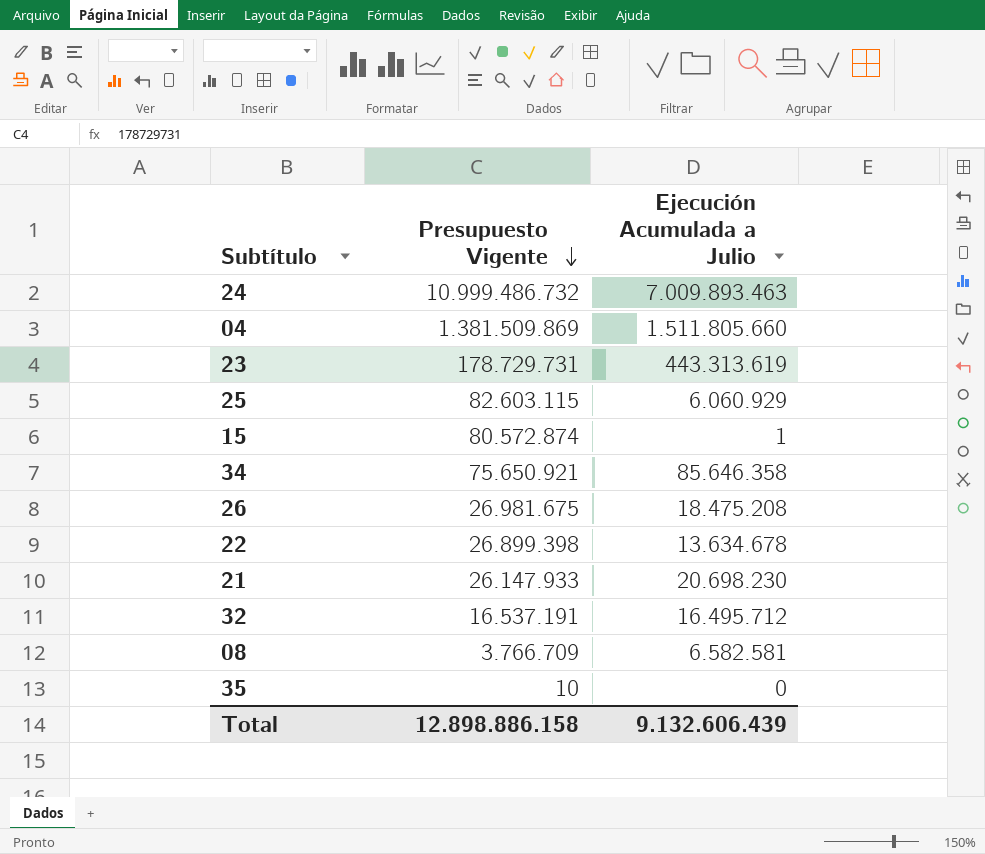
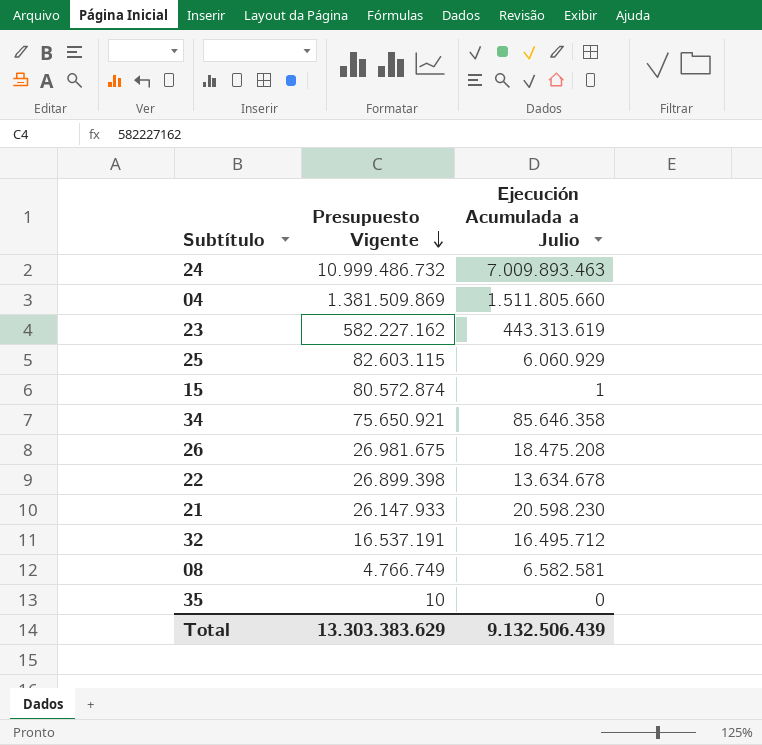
23 | Presupuesto Vigente: 178.729.731 -> 582.227.162
21 | Ejecución Acumulada a Julio: 20.698.230 -> 20.598.230
08 | Presupuesto Vigente: 3.766.709 -> 4.766.749
Total | Presupuesto Vigente: 12.898.886.158 -> 13.303.383.629
Total | Ejecución Acumulada a Julio: 9.132.606.439 -> 9.132.506.439

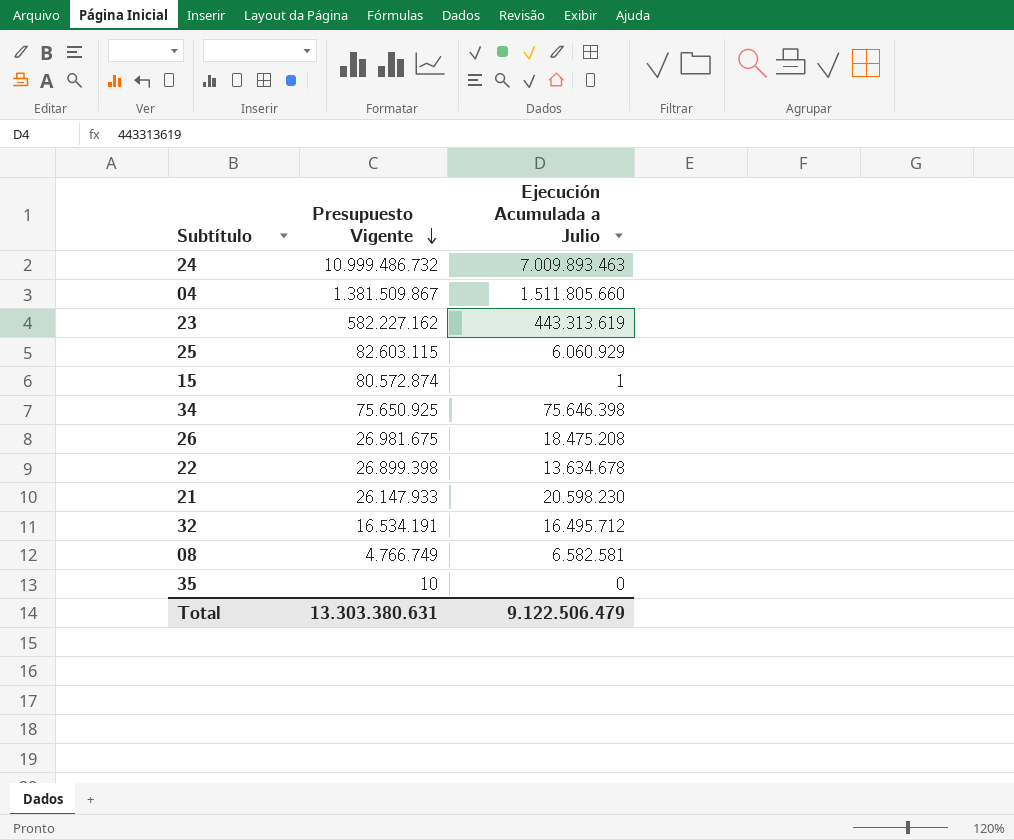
04 | Presupuesto Vigente: 1.381.509.869 -> 1.381.509.867
34 | Presupuesto Vigente: 75.650.921 -> 75.650.925
34 | Ejecución Acumulada a Julio: 85.646.358 -> 75.646.398
32 | Presupuesto Vigente: 16.537.191 -> 16.534.191
Total | Presupuesto Vigente: 13.303.383.629 -> 13.303.380.631
Total | Ejecución Acumulada a Julio: 9.132.506.439 -> 9.122.506.479

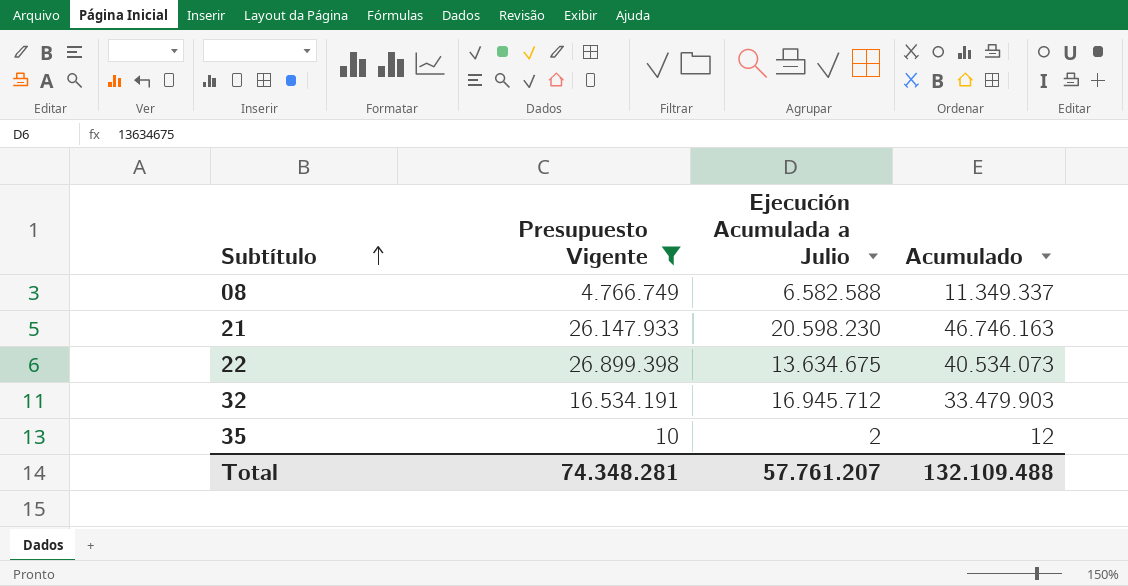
filter: none -> Presupuesto Vigente <= 26.899.398
row order: Presupuesto Vigente descending -> Subtítulo ascending
column Acumulado | formula: none -> [Presupuesto Vigente] + [Ejecución Acumulada a Julio]
08 | Ejecución Acumulada a Julio: 6.582.581 -> 6.582.588
22 | Ejecución Acumulada a Julio: 13.634.678 -> 13.634.675
32 | Ejecución Acumulada a Julio: 16.495.712 -> 16.945.712
35 | Ejecución Acumulada a Julio: 0 -> 2
Total | Presupuesto Vigente: 13.303.380.631 -> 74.348.281
Total | Ejecución Acumulada a Julio: 9.122.506.479 -> 57.761.207

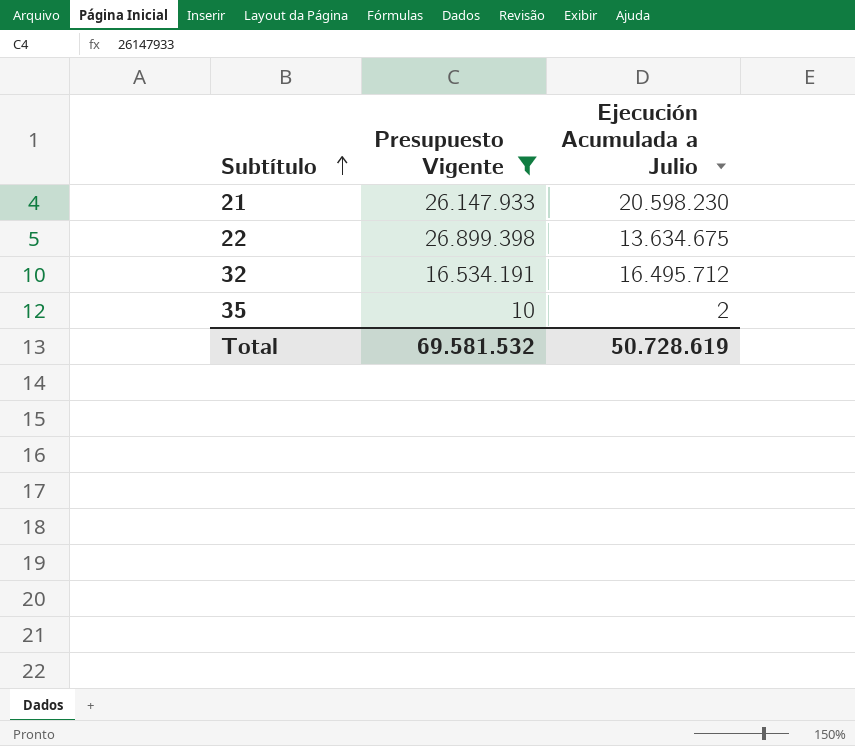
column Acumulado | formula: [Presupuesto Vigente] + [Ejecución Acumulada a Julio] -> none
row 08: 4.766.749 | 6.582.588 | 11.349.337 -> none
32 | Ejecución Acumulada a Julio: 16.945.712 -> 16.495.712
Total | Presupuesto Vigente: 74.348.281 -> 69.581.532
Total | Ejecución Acumulada a Julio: 57.761.207 -> 50.728.619

